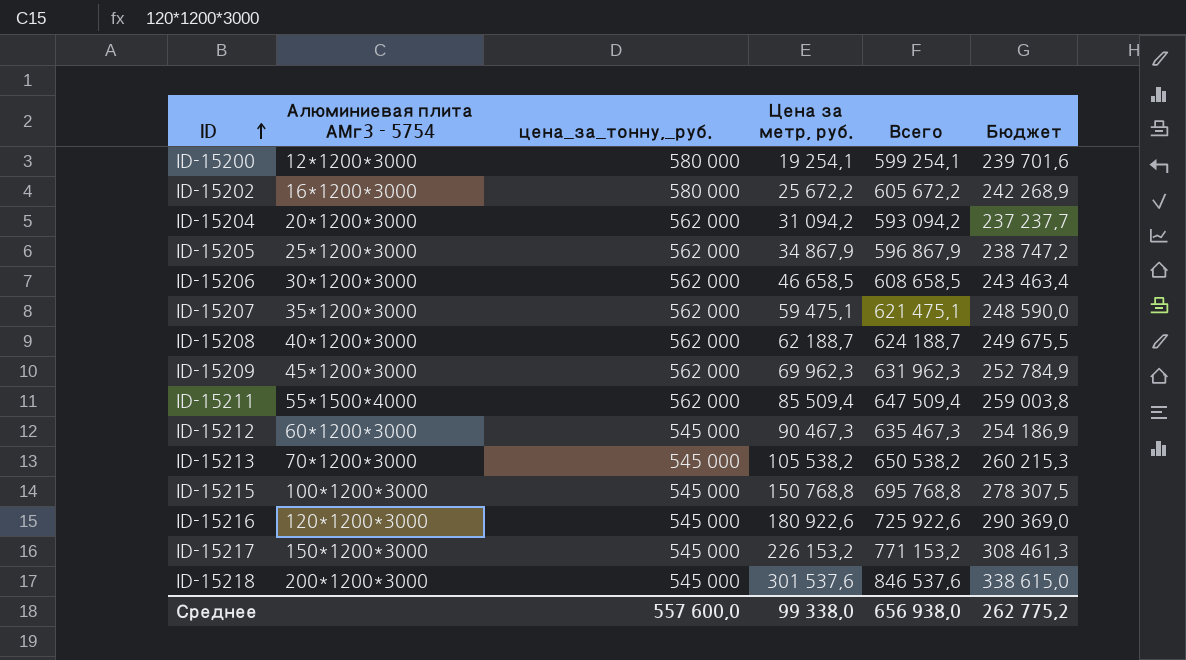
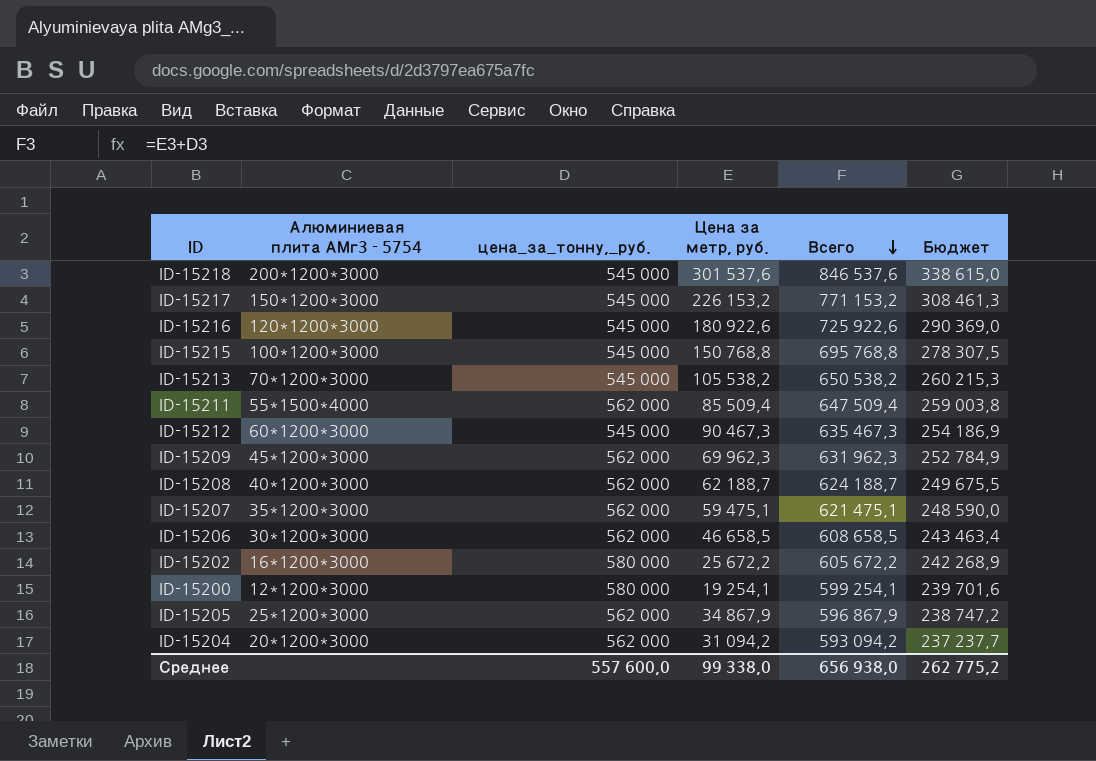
row order: ID ascending -> Всего descending

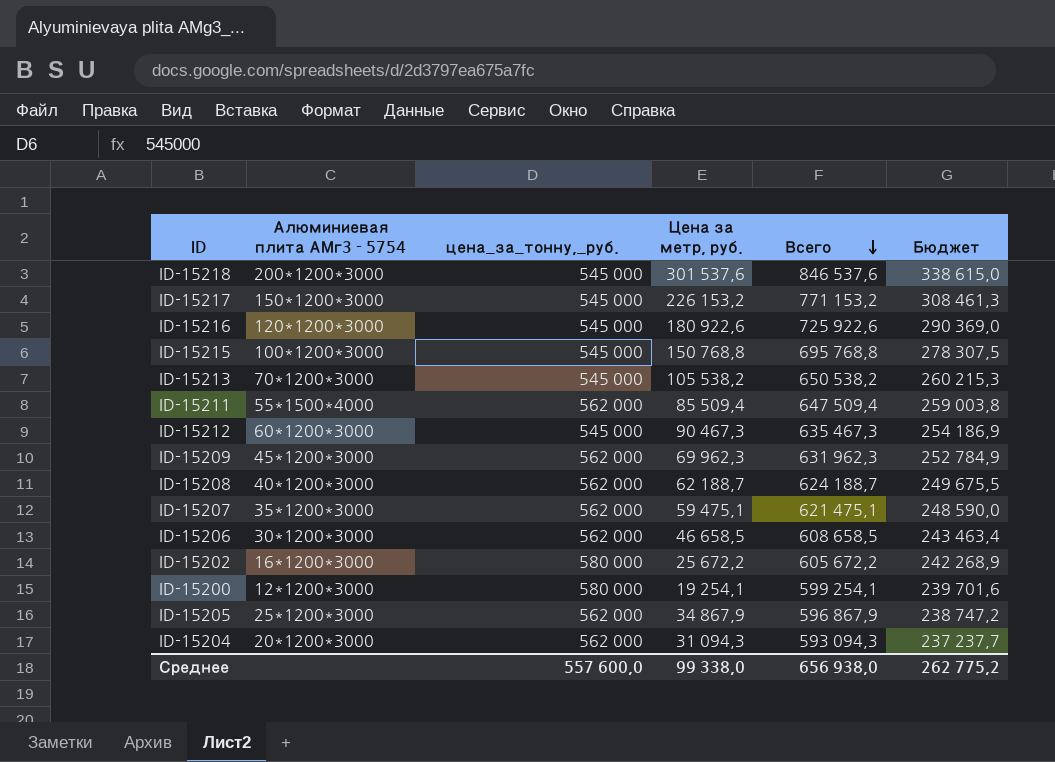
ID-15204 | Цена за метр, руб.: 31 094,2 -> 31 094,3
ID-15204 | Всего: 593 094,2 -> 593 094,3

